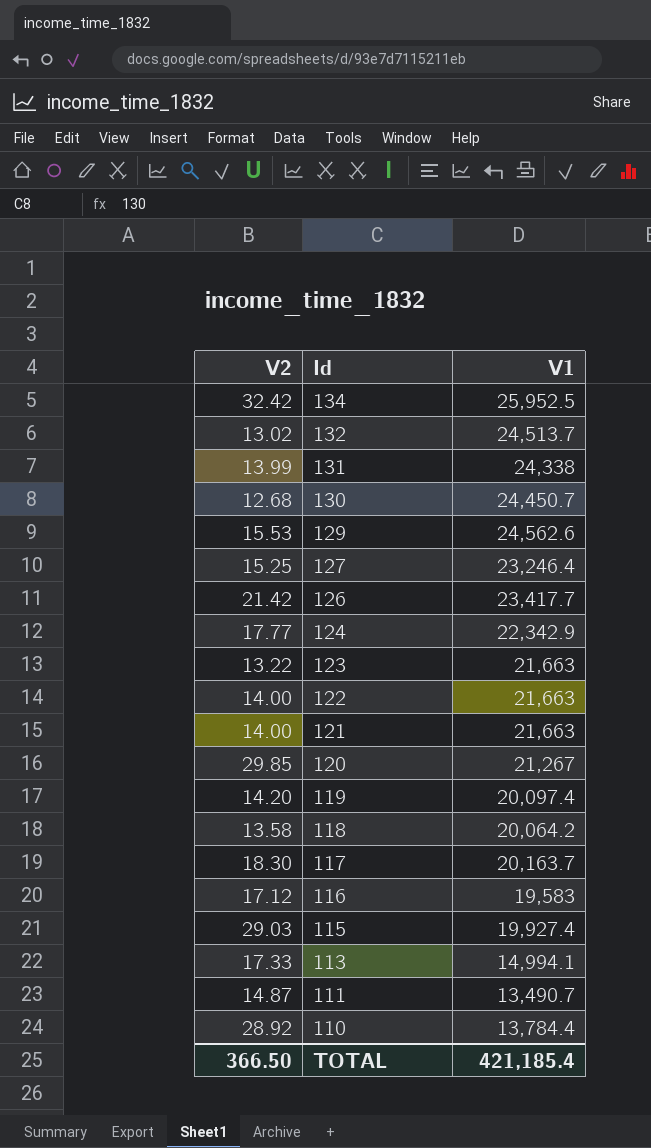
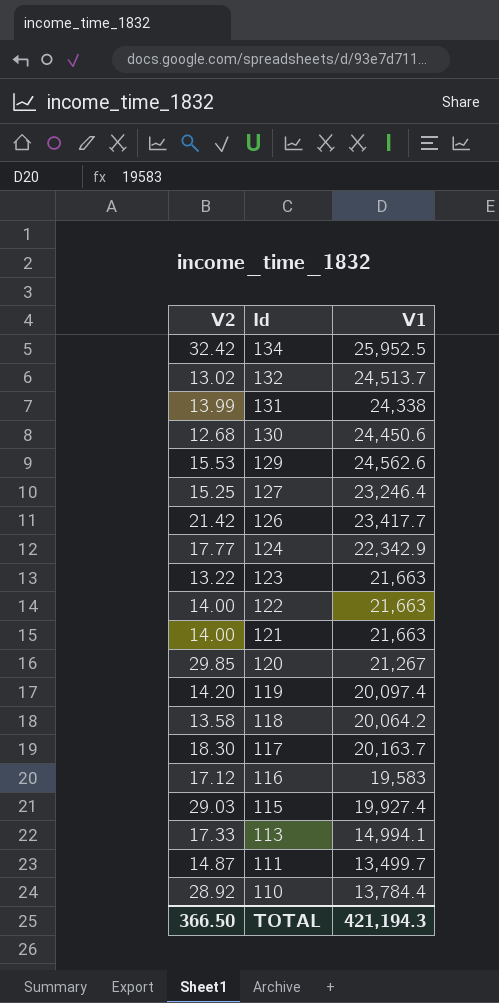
130 | V1: 24,450.7 -> 24,450.6
111 | V1: 13,490.7 -> 13,499.7
TOTAL | V1: 421,185.4 -> 421,194.3

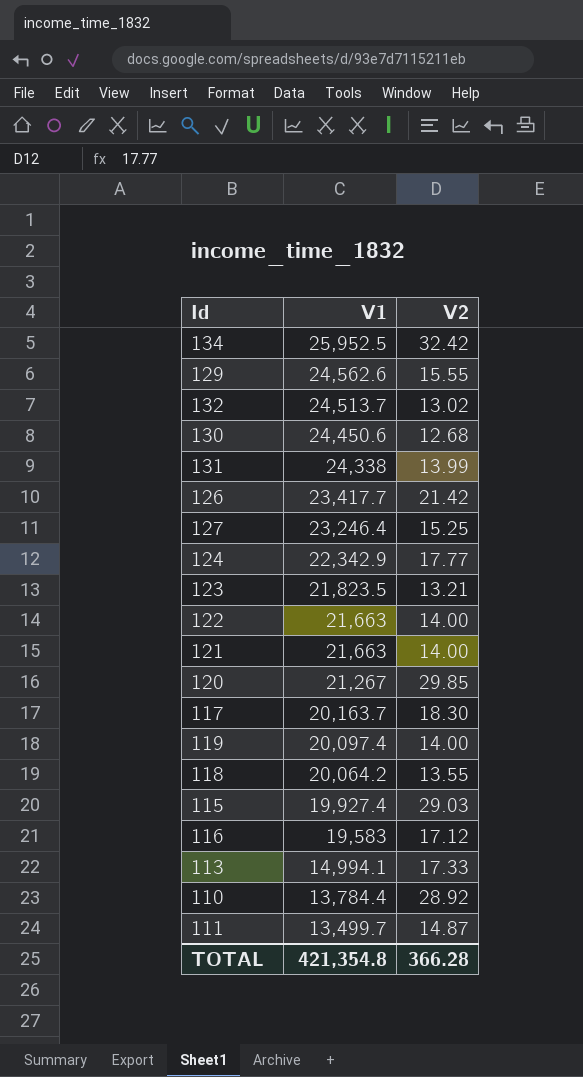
row order: Id descending -> V1 descending
column V2 | position: 1 -> 3
129 | V2: 15.53 -> 15.55
123 | V1: 21,663 -> 21,823.5
123 | V2: 13.22 -> 13.21
119 | V2: 14.20 -> 14.00
118 | V2: 13.58 -> 13.55
TOTAL | V1: 421,194.3 -> 421,354.8
TOTAL | V2: 366.50 -> 366.28

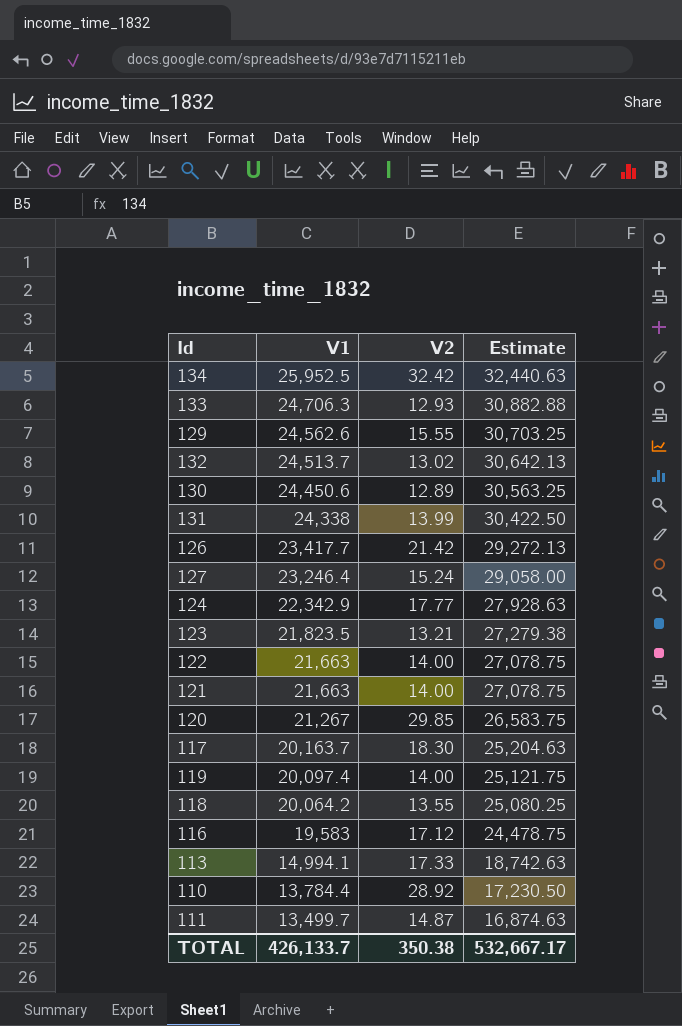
column Estimate | formula: none -> [V1] * 1.25
row 115: 19,927.4 | 29.03 -> none
row 133: none -> 24,706.3 | 12.93 | 30,882.88
130 | V2: 12.68 -> 12.89
127 | V2: 15.25 -> 15.24
TOTAL | V1: 421,354.8 -> 426,133.7
TOTAL | V2: 366.28 -> 350.38

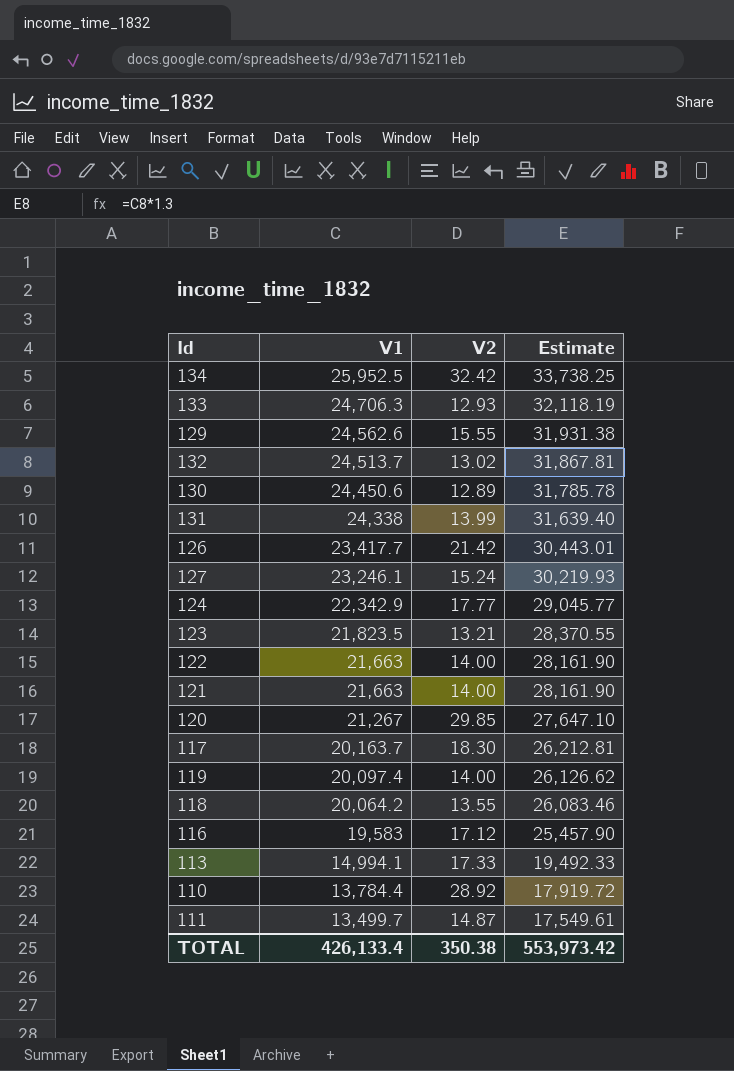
column Estimate | formula: [V1] * 1.25 -> [V1] * 1.3
127 | V1: 23,246.4 -> 23,246.1
TOTAL | V1: 426,133.7 -> 426,133.4
TOTAL | Estimate: 532,667.17 -> 553,973.42

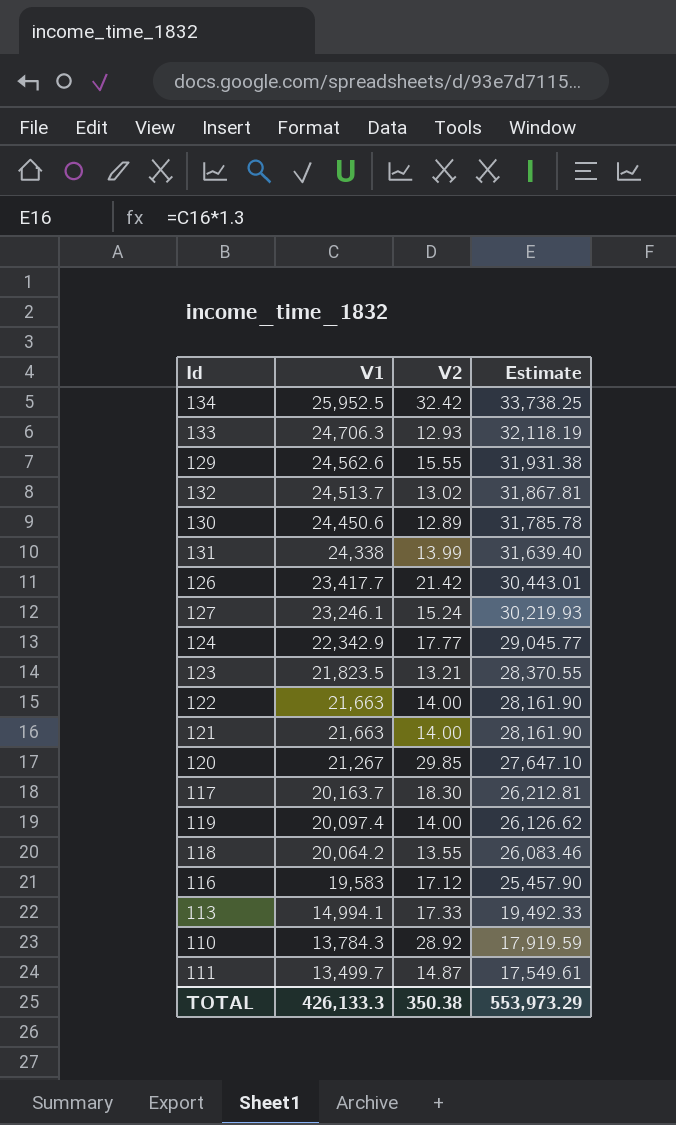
110 | V1: 13,784.4 -> 13,784.3
110 | Estimate: 17,919.72 -> 17,919.59
TOTAL | V1: 426,133.4 -> 426,133.3
TOTAL | Estimate: 553,973.42 -> 553,973.29

